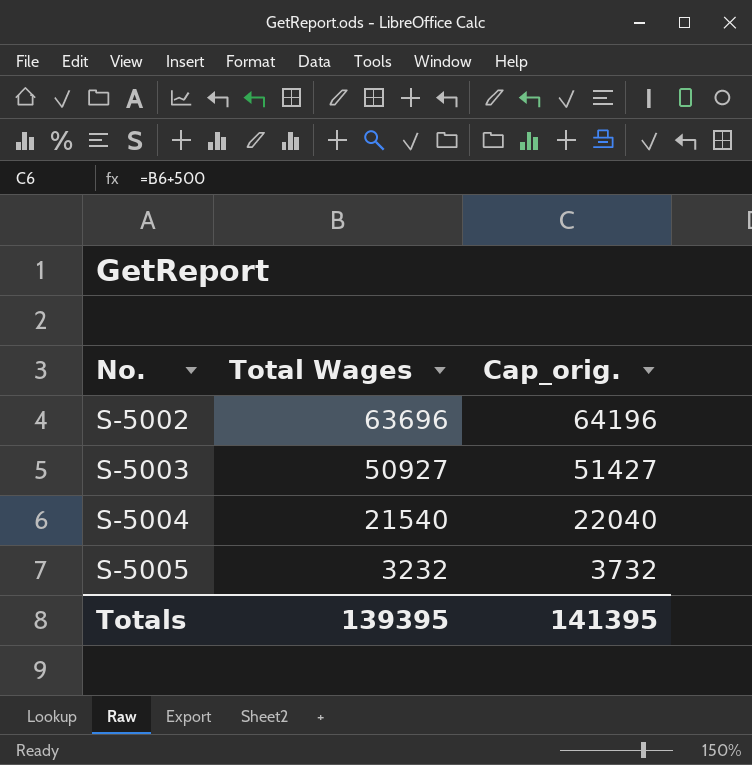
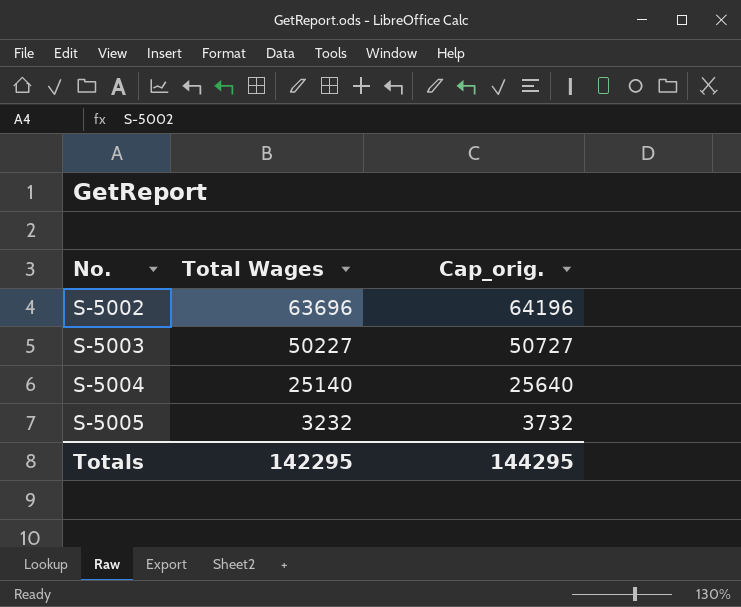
S-5003 | Total Wages: 50927 -> 50227
S-5003 | Cap_orig.: 51427 -> 50727
S-5004 | Total Wages: 21540 -> 25140
S-5004 | Cap_orig.: 22040 -> 25640
Totals | Total Wages: 139395 -> 142295
Totals | Cap_orig.: 141395 -> 144295

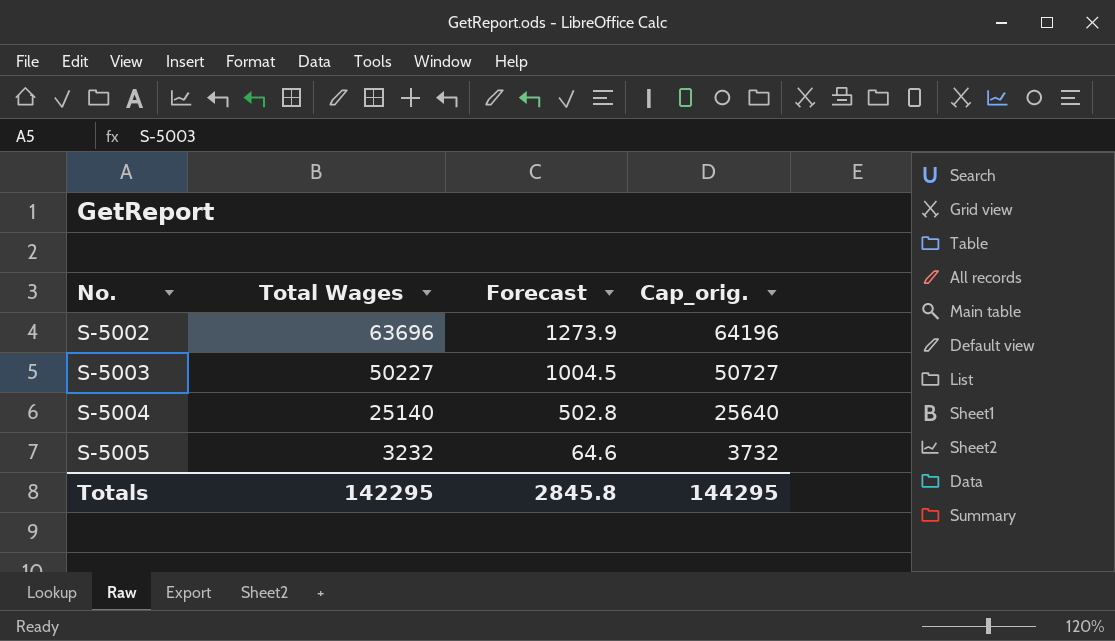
column Forecast | formula: none -> [Total Wages] * 0.02

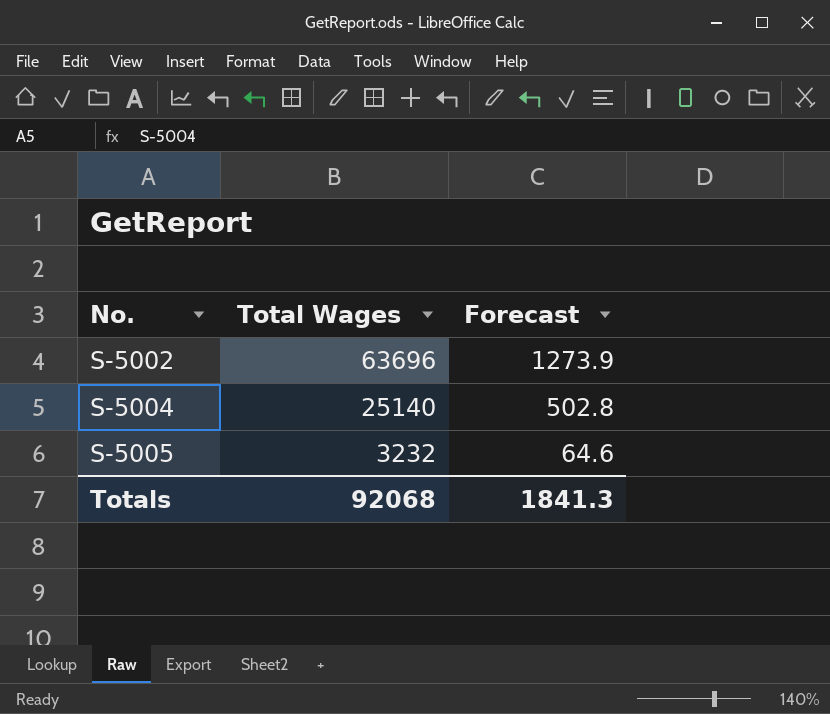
column Cap_orig. | formula: [Total Wages] + 500 -> none
row S-5003: 50227 | 1004.5 | 50727 -> none
Totals | Total Wages: 142295 -> 92068
Totals | Forecast: 2845.8 -> 1841.3

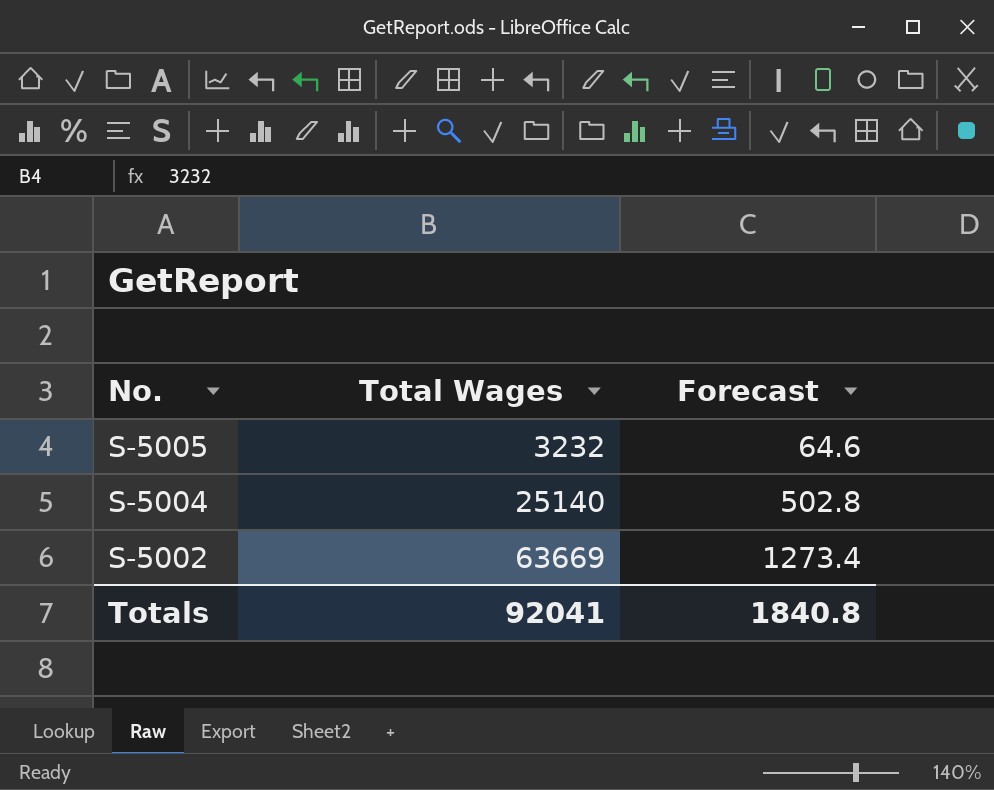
row order: No. ascending -> No. descending
S-5002 | Total Wages: 63696 -> 63669
S-5002 | Forecast: 1273.9 -> 1273.4
Totals | Total Wages: 92068 -> 92041
Totals | Forecast: 1841.3 -> 1840.8

